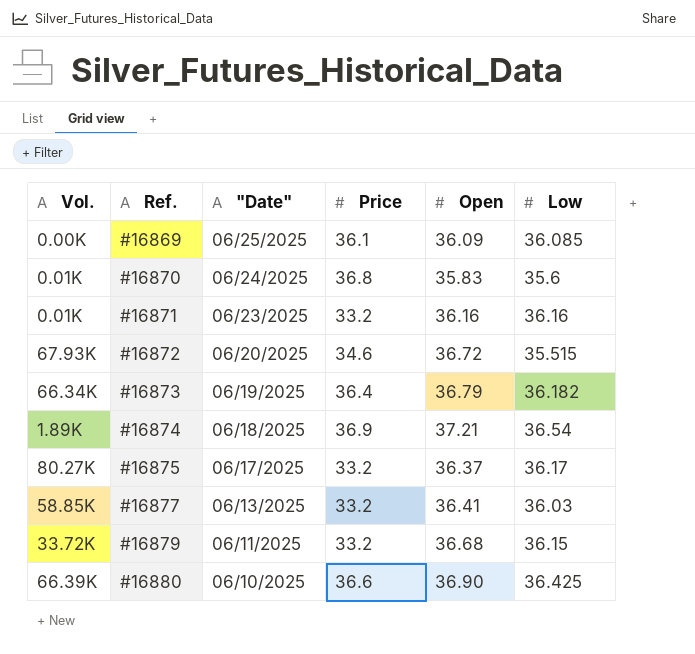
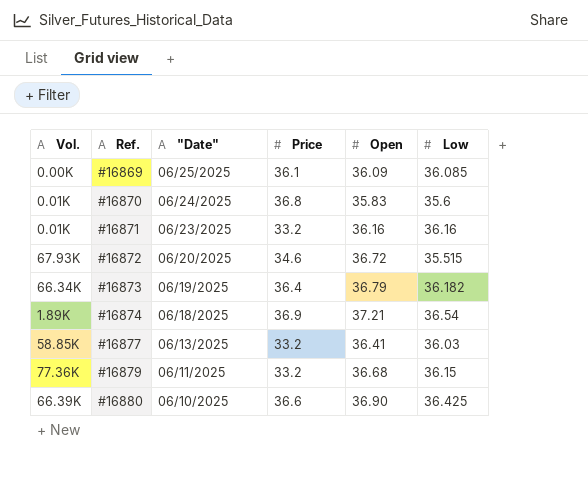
row #16875: 80.27K | 06/17/2025 | 33.2 | 36.37 | 36.17 -> none
#16879 | Vol.: 33.72K -> 77.36K

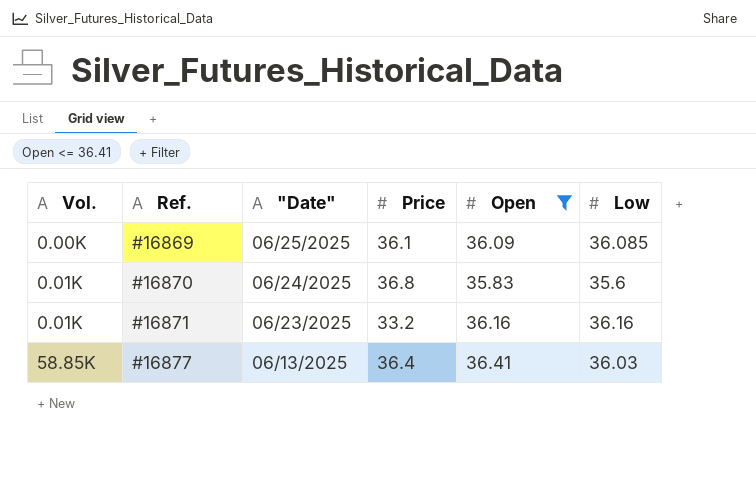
filter: none -> Open <= 36.41
#16877 | Price: 33.2 -> 36.4

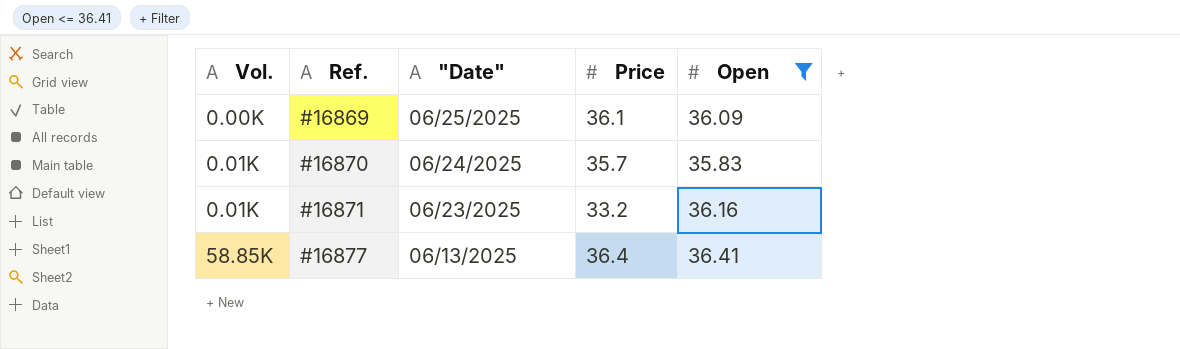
column Low | position: 6 -> none
#16870 | Price: 36.8 -> 35.7

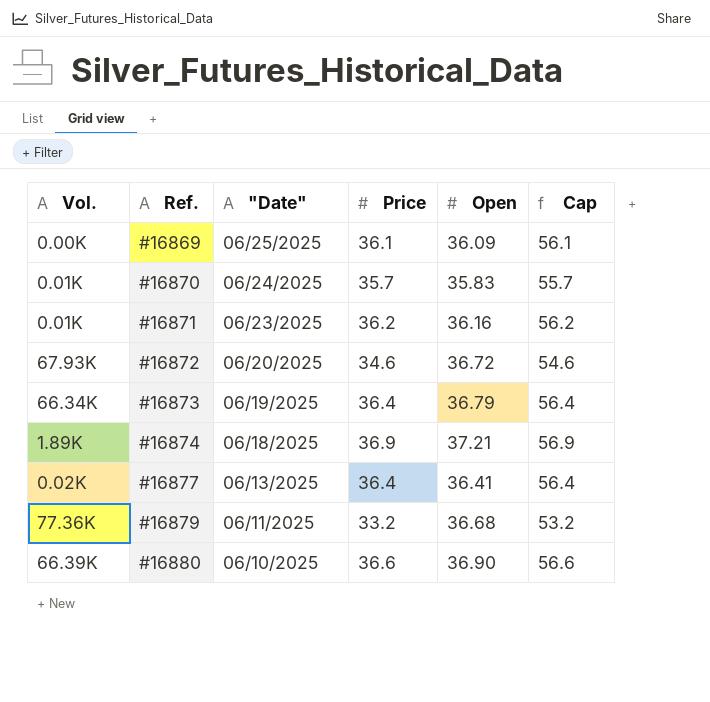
filter: Open <= 36.41 -> none
column Cap | formula: none -> [Price] + 20
#16871 | Price: 33.2 -> 36.2
#16877 | Vol.: 58.85K -> 0.02K

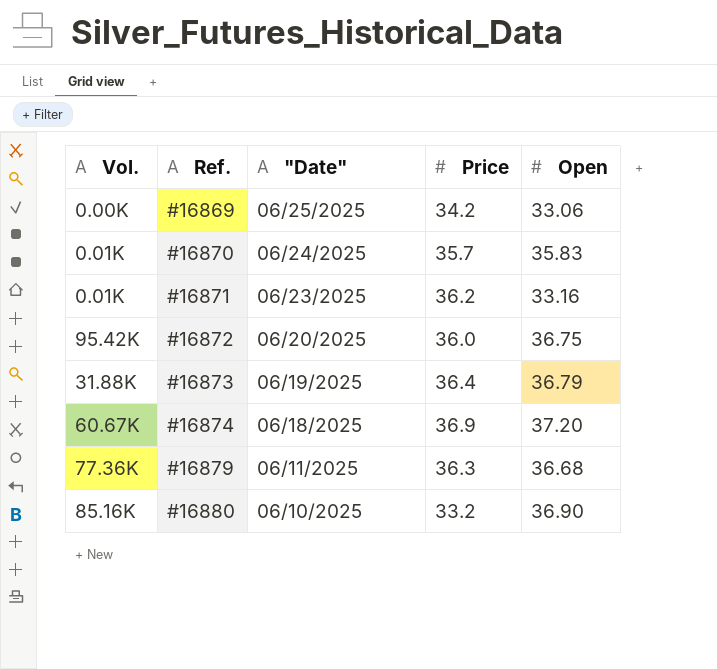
column Cap | formula: [Price] + 20 -> none
row #16877: 0.02K | 06/13/2025 | 36.4 | 36.41 | 56.4 -> none
#16869 | Price: 36.1 -> 34.2
#16869 | Open: 36.09 -> 33.06
#16871 | Open: 36.16 -> 33.16
#16872 | Vol.: 67.93K -> 95.42K
#16872 | Price: 34.6 -> 36.0
#16872 | Open: 36.72 -> 36.75
#16873 | Vol.: 66.34K -> 31.88K
#16874 | Vol.: 1.89K -> 60.67K
#16874 | Open: 37.21 -> 37.20
#16879 | Price: 33.2 -> 36.3
#16880 | Vol.: 66.39K -> 85.16K
#16880 | Price: 36.6 -> 33.2

